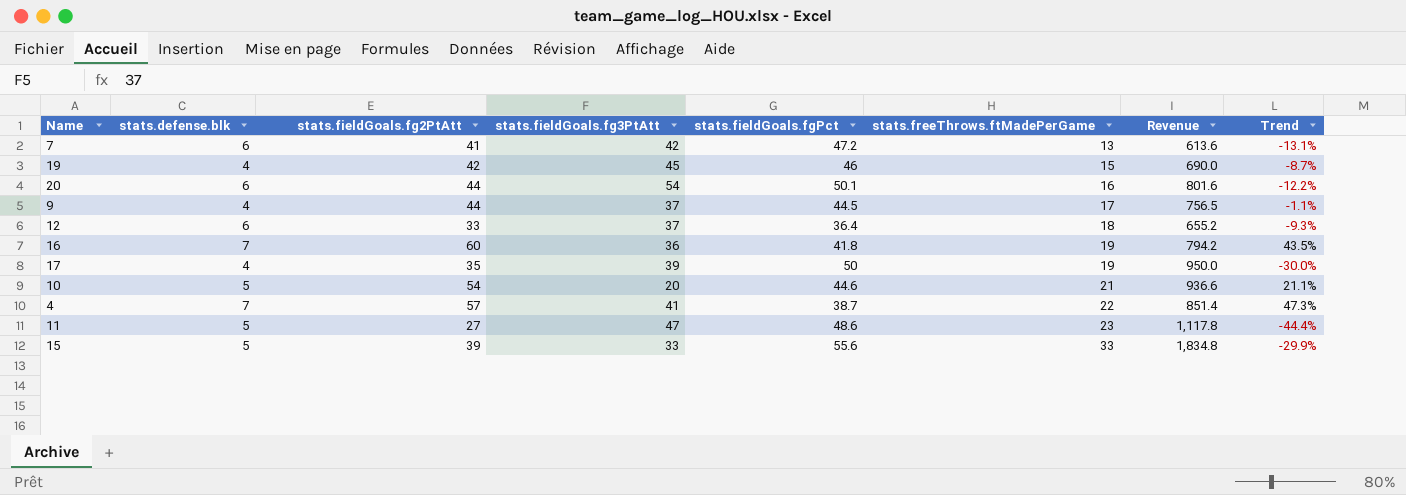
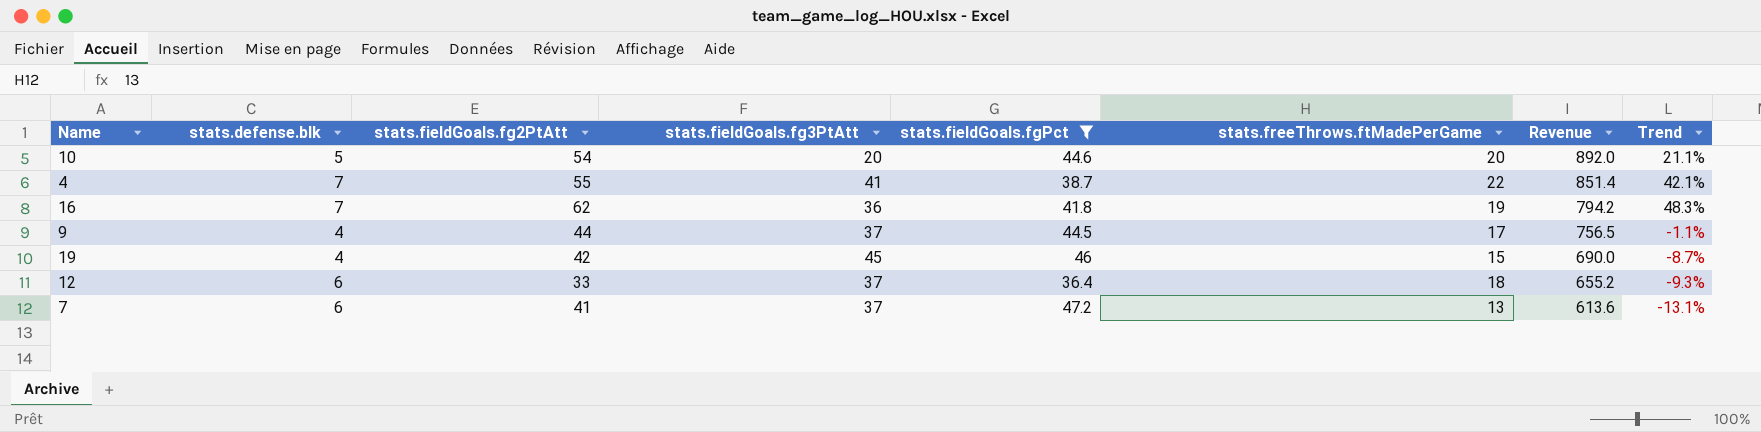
filter: none -> stats.fieldGoals.fgPct <= 47.2
row order: stats.freeThrows.ftMadePerGame ascending -> Revenue descending
10 | stats.freeThrows.ftMadePerGame: 21 -> 20
10 | Revenue: 936.6 -> 892.0
4 | stats.fieldGoals.fg2PtAtt: 57 -> 55
4 | Trend: 47.3% -> 42.1%
16 | stats.fieldGoals.fg2PtAtt: 60 -> 62
16 | Trend: 43.5% -> 48.3%
7 | stats.fieldGoals.fg3PtAtt: 42 -> 37

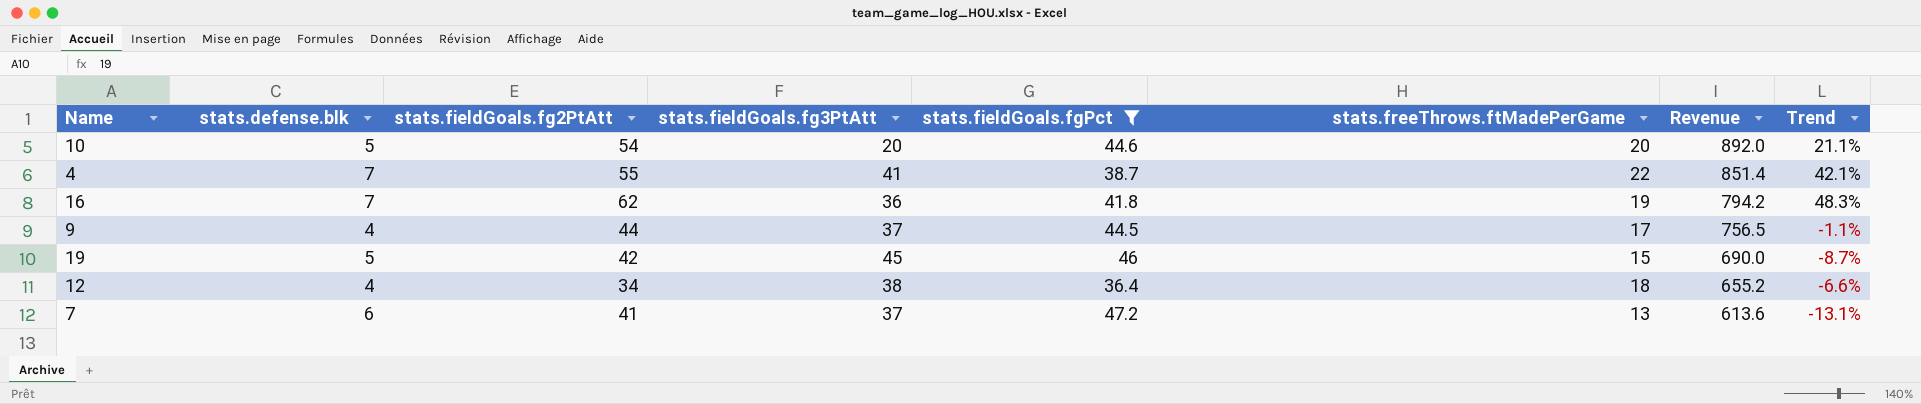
19 | stats.defense.blk: 4 -> 5
12 | stats.defense.blk: 6 -> 4
12 | stats.fieldGoals.fg2PtAtt: 33 -> 34
12 | stats.fieldGoals.fg3PtAtt: 37 -> 38
12 | Trend: -9.3% -> -6.6%

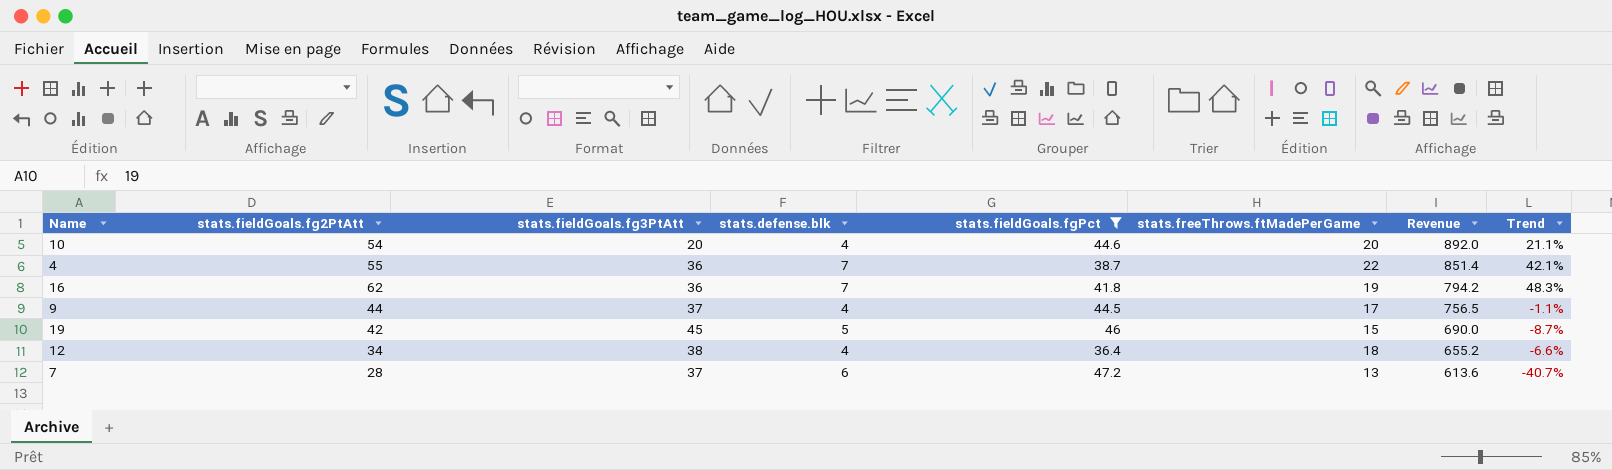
column stats.defense.blk | position: 2 -> 4
10 | stats.defense.blk: 5 -> 4
4 | stats.fieldGoals.fg3PtAtt: 41 -> 36
7 | stats.fieldGoals.fg2PtAtt: 41 -> 28
7 | Trend: -13.1% -> -40.7%

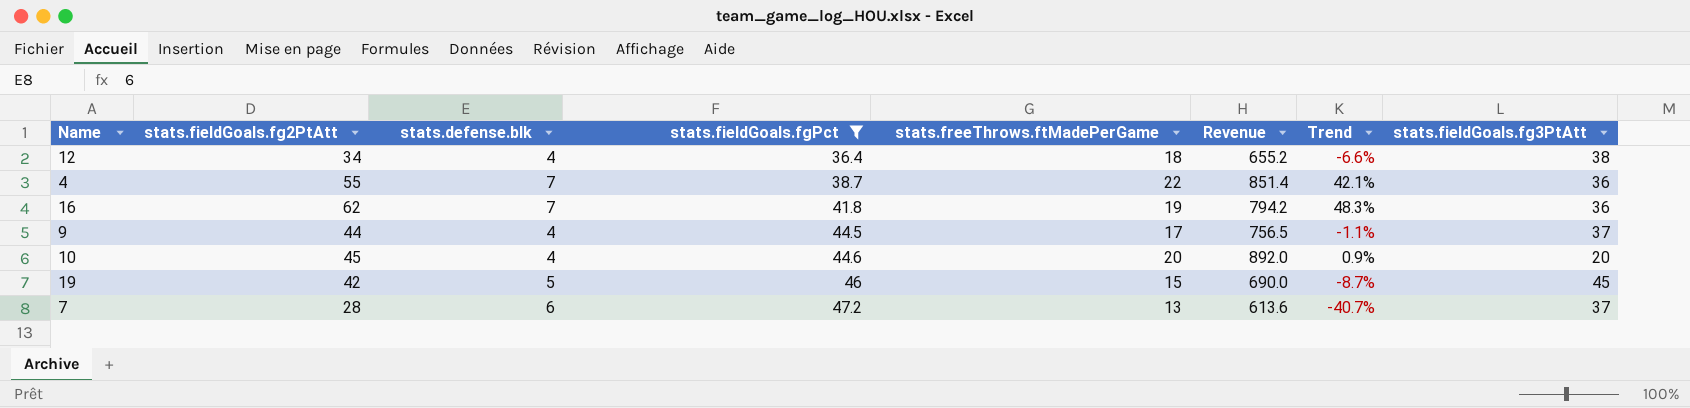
row order: Revenue descending -> stats.fieldGoals.fgPct ascending
column stats.fieldGoals.fg3PtAtt | position: 3 -> 8
10 | stats.fieldGoals.fg2PtAtt: 54 -> 45
10 | Trend: 21.1% -> 0.9%

